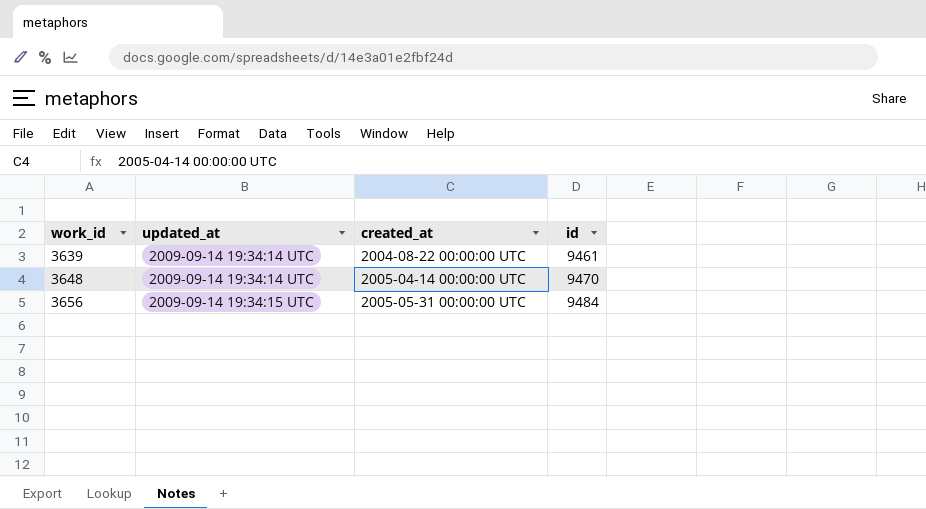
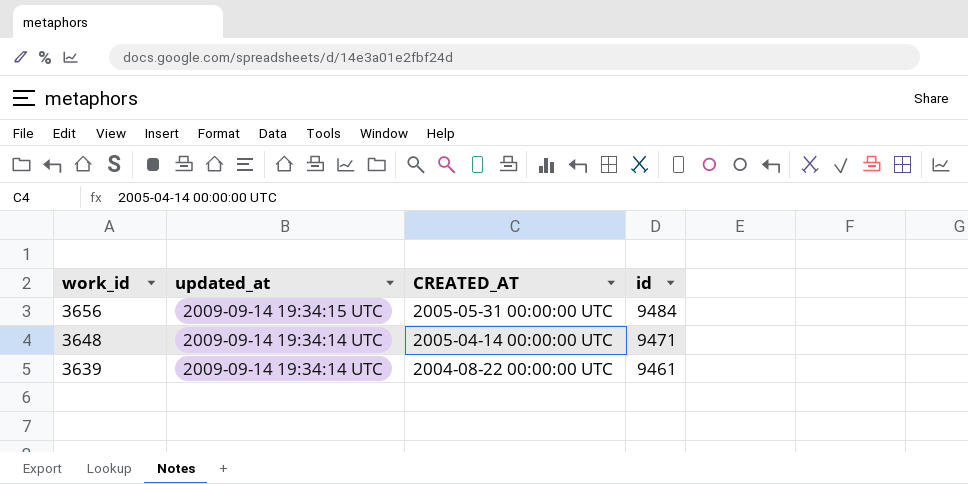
row order: work_id ascending -> work_id descending
column name: created_at -> CREATED_AT
3648 | id: 9470 -> 9471

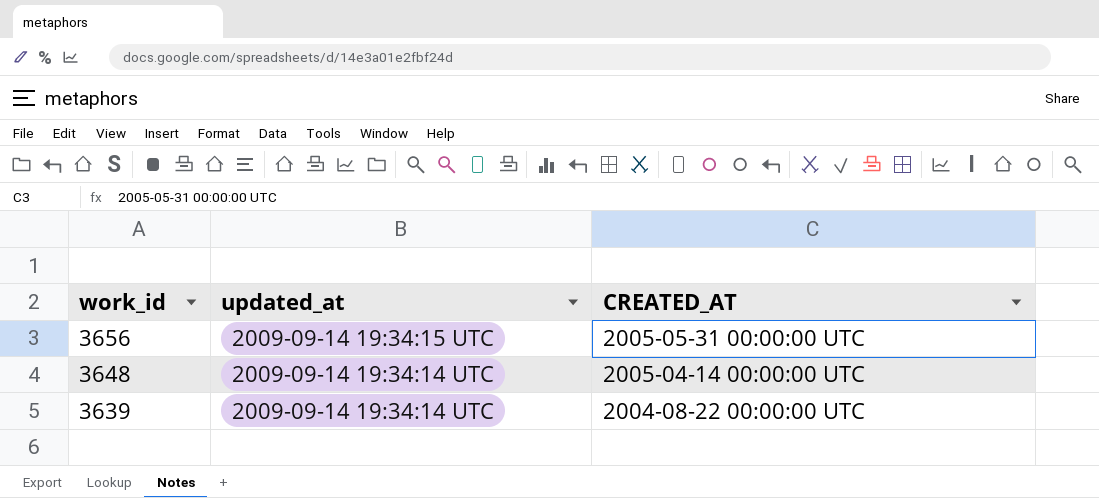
column id | position: 4 -> none

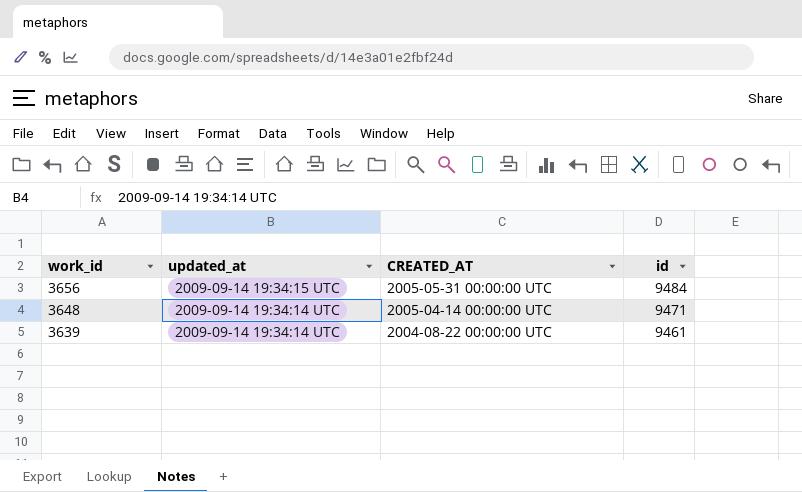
column id | position: none -> 4

